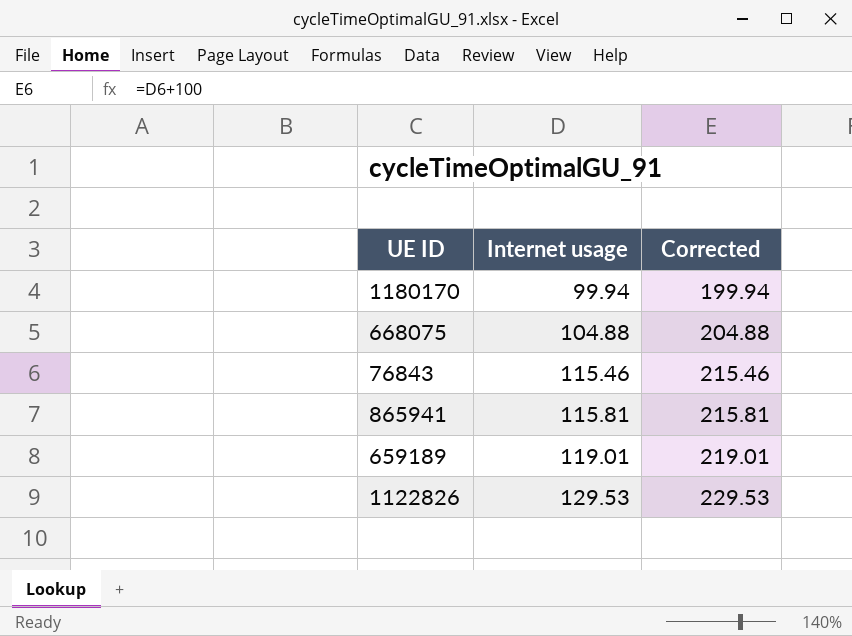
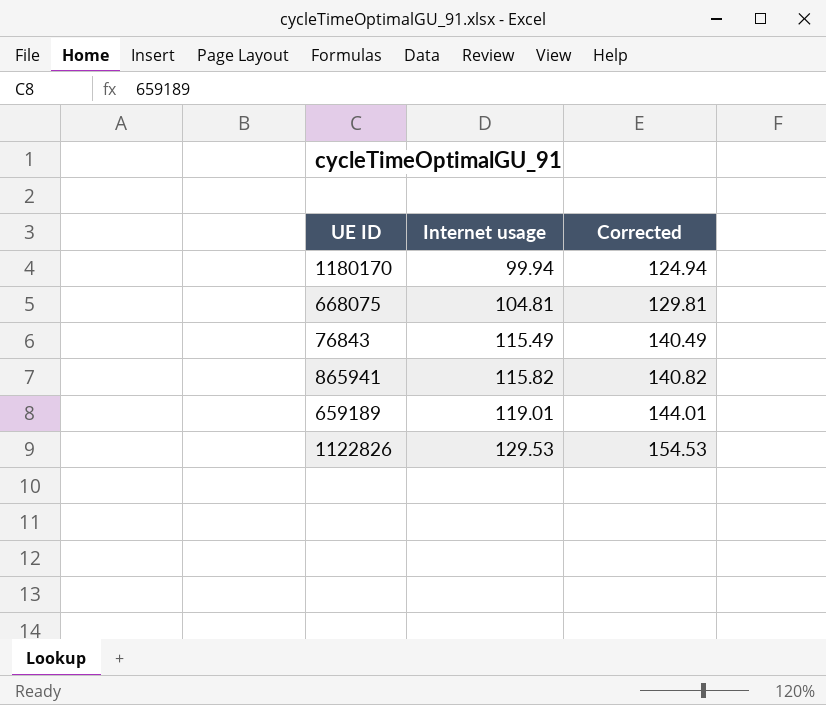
column Corrected | formula: [Internet usage] + 100 -> [Internet usage] + 25
668075 | Internet usage: 104.88 -> 104.81
76843 | Internet usage: 115.46 -> 115.49
865941 | Internet usage: 115.81 -> 115.82

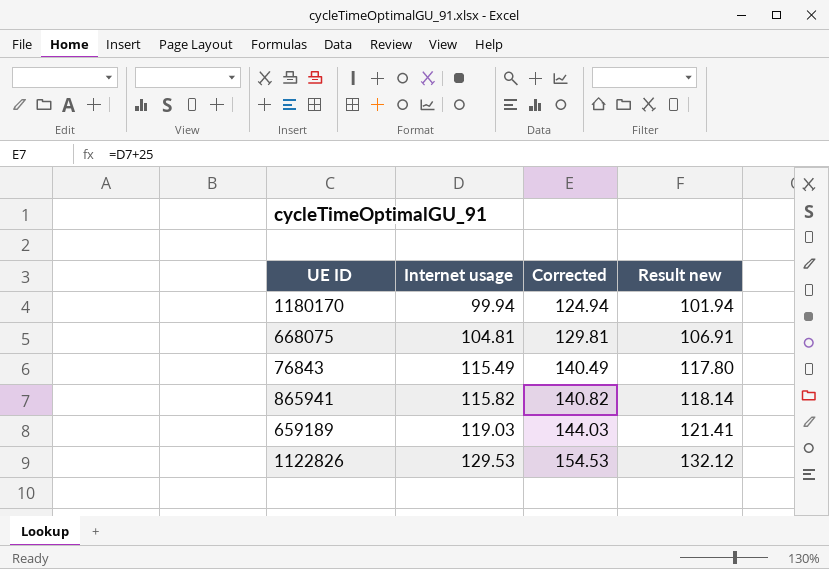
column Result new | formula: none -> [Internet usage] * 1.02
659189 | Internet usage: 119.01 -> 119.03
659189 | Corrected: 144.01 -> 144.03

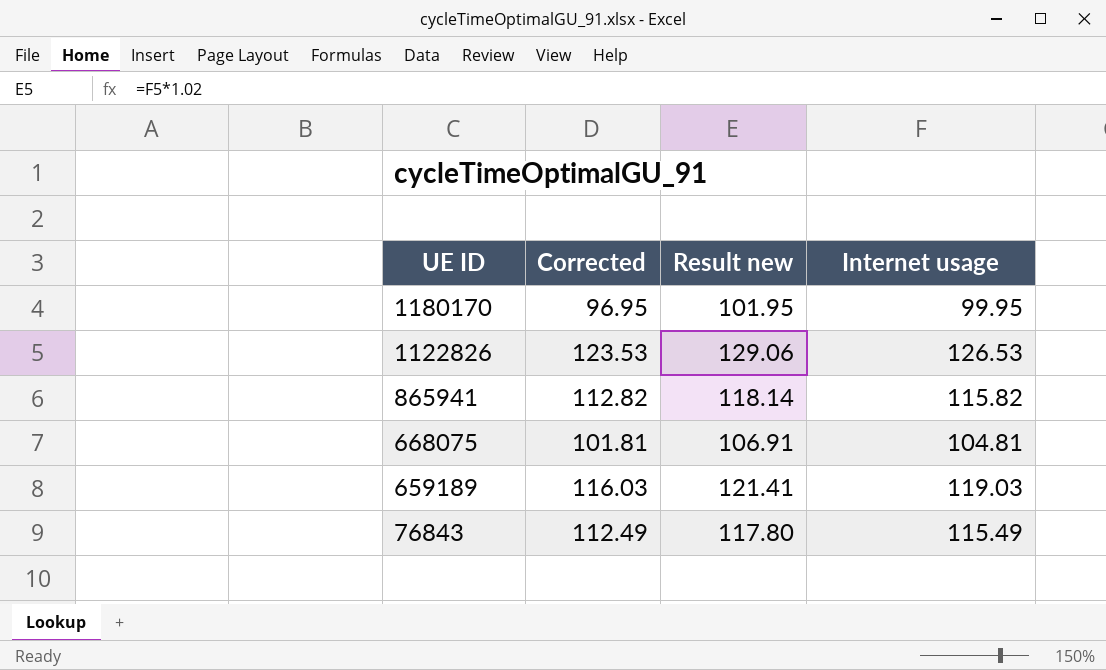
row order: Internet usage ascending -> UE ID descending
column Corrected | formula: [Internet usage] + 25 -> [Internet usage] - 3
column Internet usage | position: 2 -> 4
1180170 | Result new: 101.94 -> 101.95
1180170 | Internet usage: 99.94 -> 99.95
1122826 | Result new: 132.12 -> 129.06
1122826 | Internet usage: 129.53 -> 126.53

